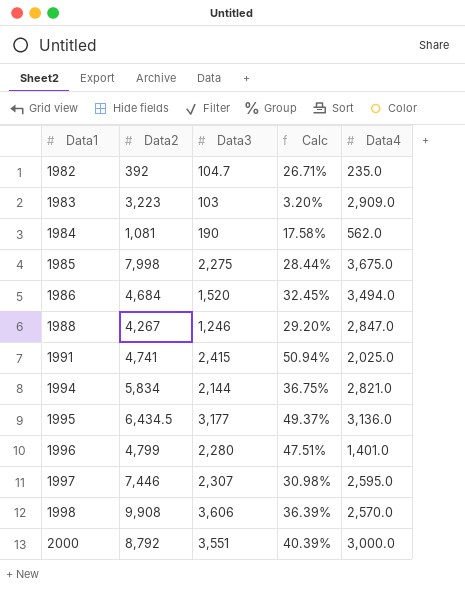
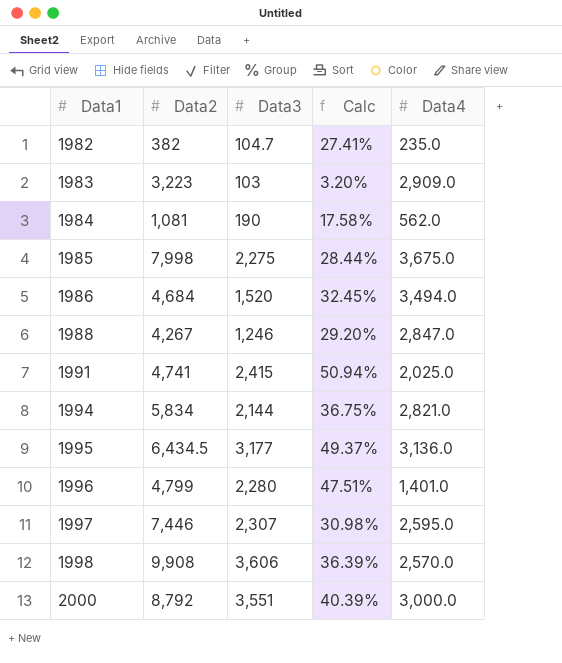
1982 | Data2: 392 -> 382
1982 | Calc: 26.71% -> 27.41%

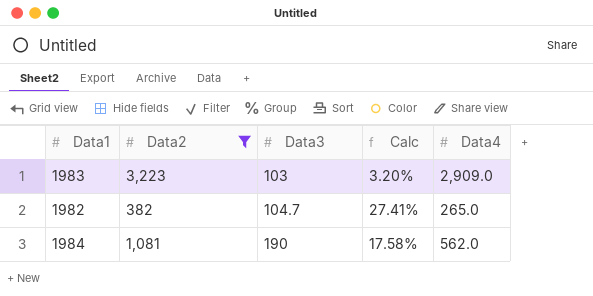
filter: none -> Data2 <= 3,223
row order: Data1 ascending -> Data3 ascending
1982 | Data4: 235.0 -> 265.0

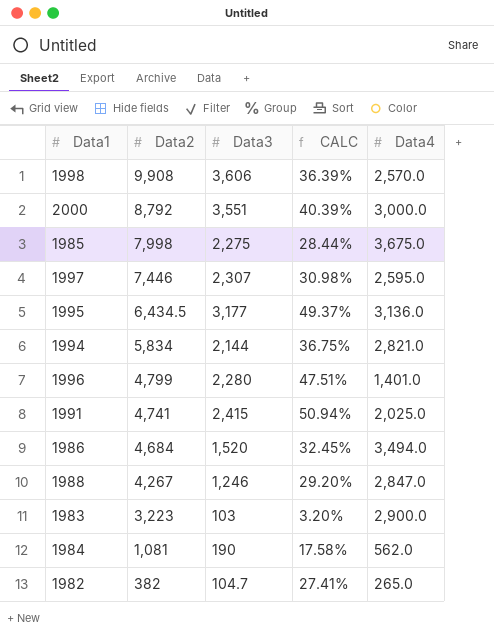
filter: Data2 <= 3,223 -> none
row order: Data3 ascending -> Data2 descending
column name: Calc -> CALC
1983 | Data4: 2,909.0 -> 2,900.0

